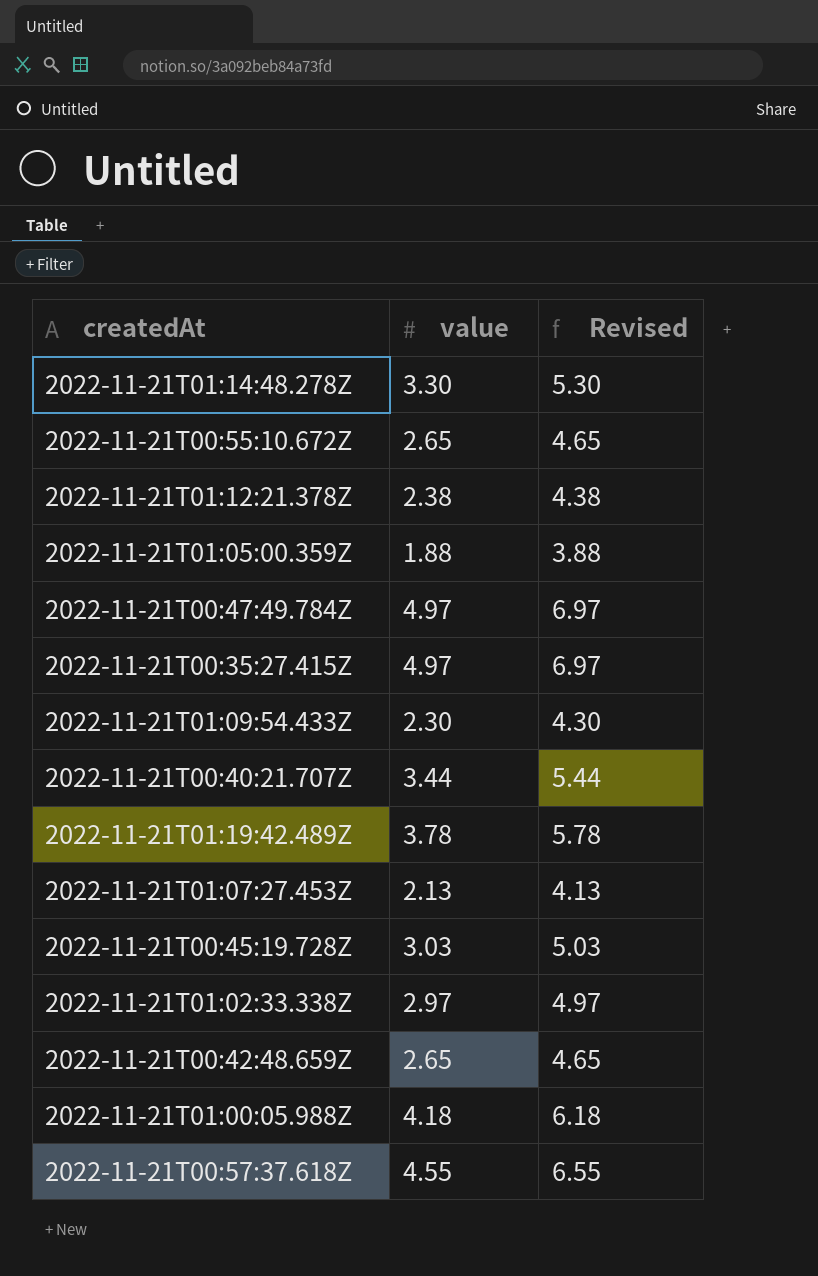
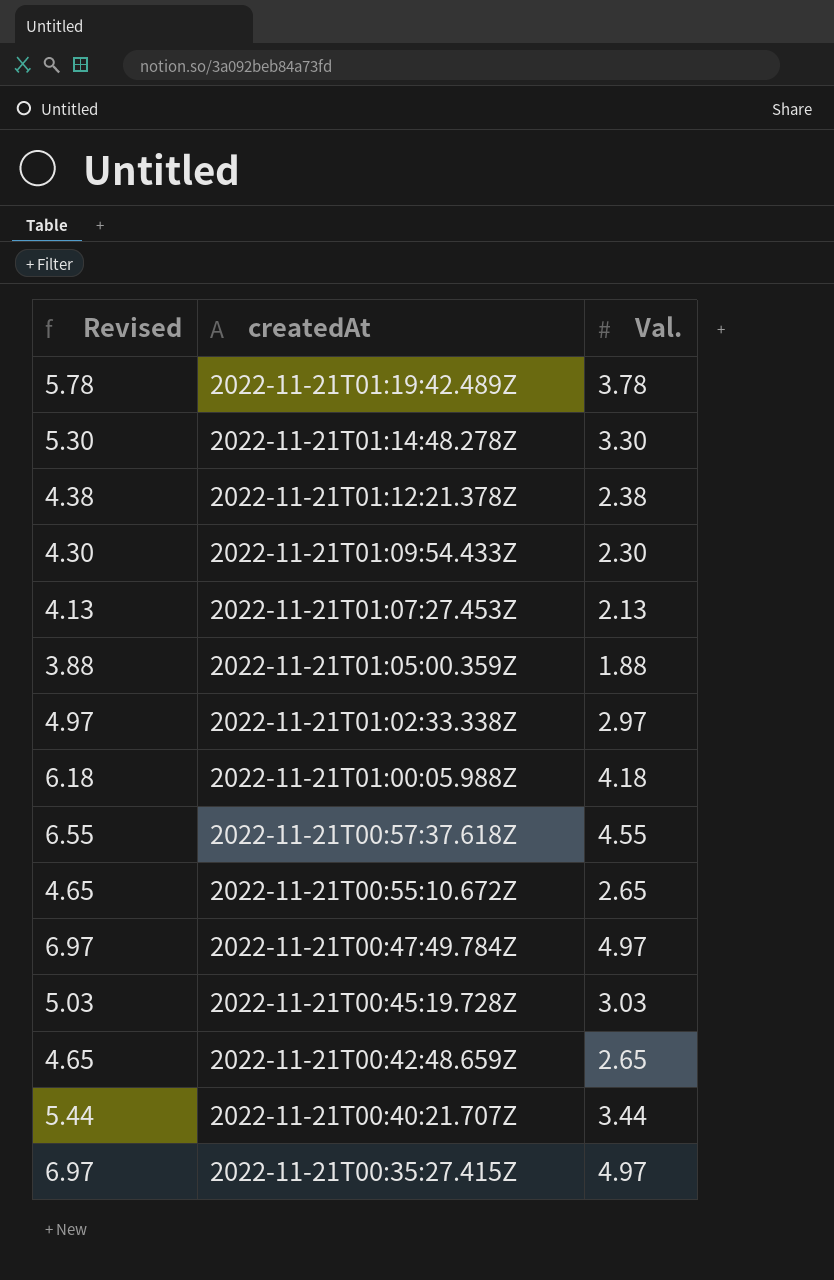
row order: none -> createdAt descending
column Revised | position: 3 -> 1
column name: value -> Val.

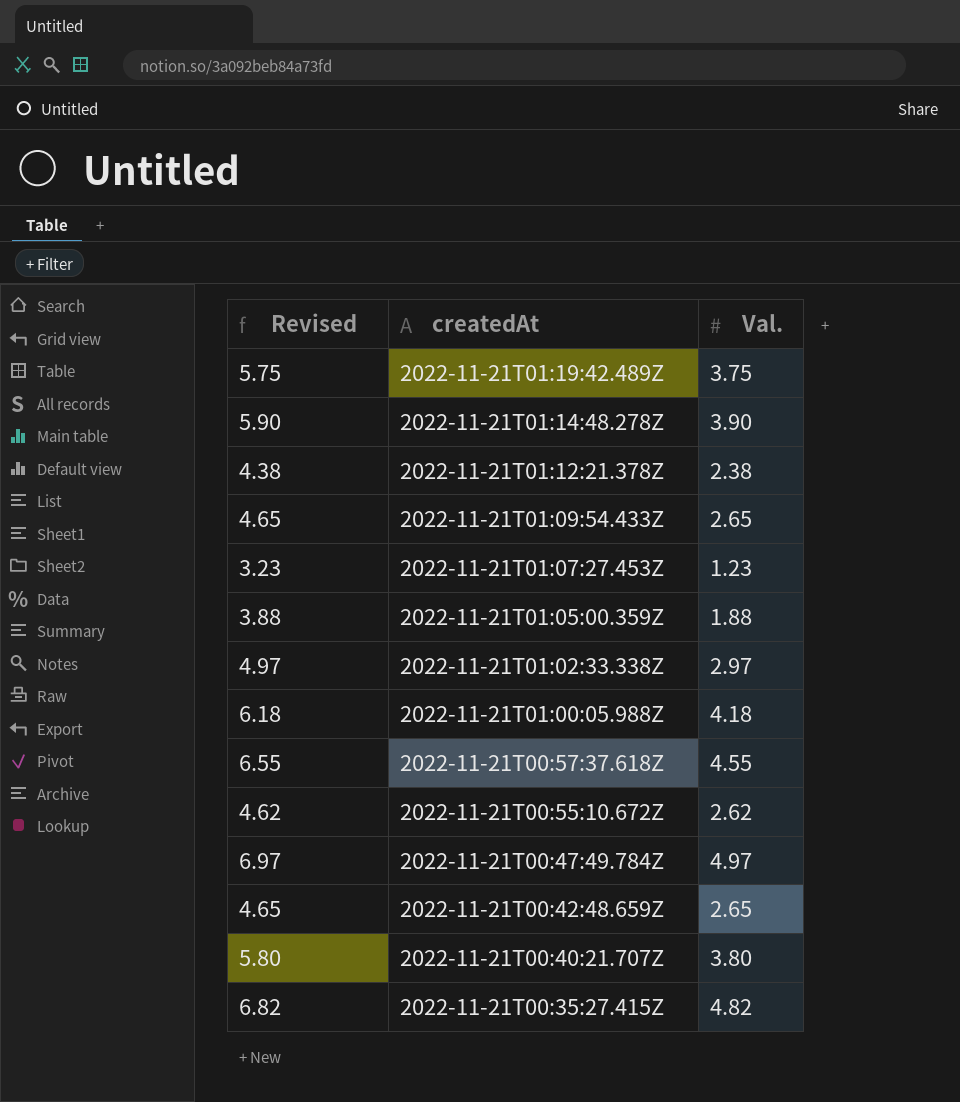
row 2022-11-21T00:45:19.728Z: 5.03 | 3.03 -> none
2022-11-21T01:19:42.489Z | Revised: 5.78 -> 5.75
2022-11-21T01:19:42.489Z | Val.: 3.78 -> 3.75
2022-11-21T01:14:48.278Z | Revised: 5.30 -> 5.90
2022-11-21T01:14:48.278Z | Val.: 3.30 -> 3.90
2022-11-21T01:09:54.433Z | Revised: 4.30 -> 4.65
2022-11-21T01:09:54.433Z | Val.: 2.30 -> 2.65
2022-11-21T01:07:27.453Z | Revised: 4.13 -> 3.23
2022-11-21T01:07:27.453Z | Val.: 2.13 -> 1.23
2022-11-21T00:55:10.672Z | Revised: 4.65 -> 4.62
2022-11-21T00:55:10.672Z | Val.: 2.65 -> 2.62
2022-11-21T00:40:21.707Z | Revised: 5.44 -> 5.80
2022-11-21T00:40:21.707Z | Val.: 3.44 -> 3.80
2022-11-21T00:35:27.415Z | Revised: 6.97 -> 6.82
2022-11-21T00:35:27.415Z | Val.: 4.97 -> 4.82

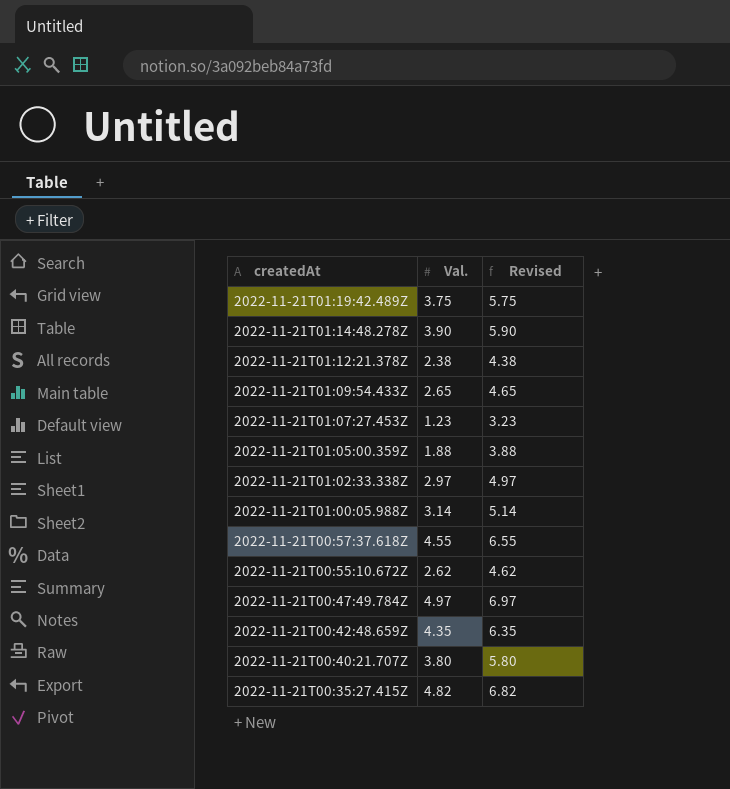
column Revised | position: 1 -> 3
2022-11-21T01:00:05.988Z | Val.: 4.18 -> 3.14
2022-11-21T01:00:05.988Z | Revised: 6.18 -> 5.14
2022-11-21T00:42:48.659Z | Val.: 2.65 -> 4.35
2022-11-21T00:42:48.659Z | Revised: 4.65 -> 6.35

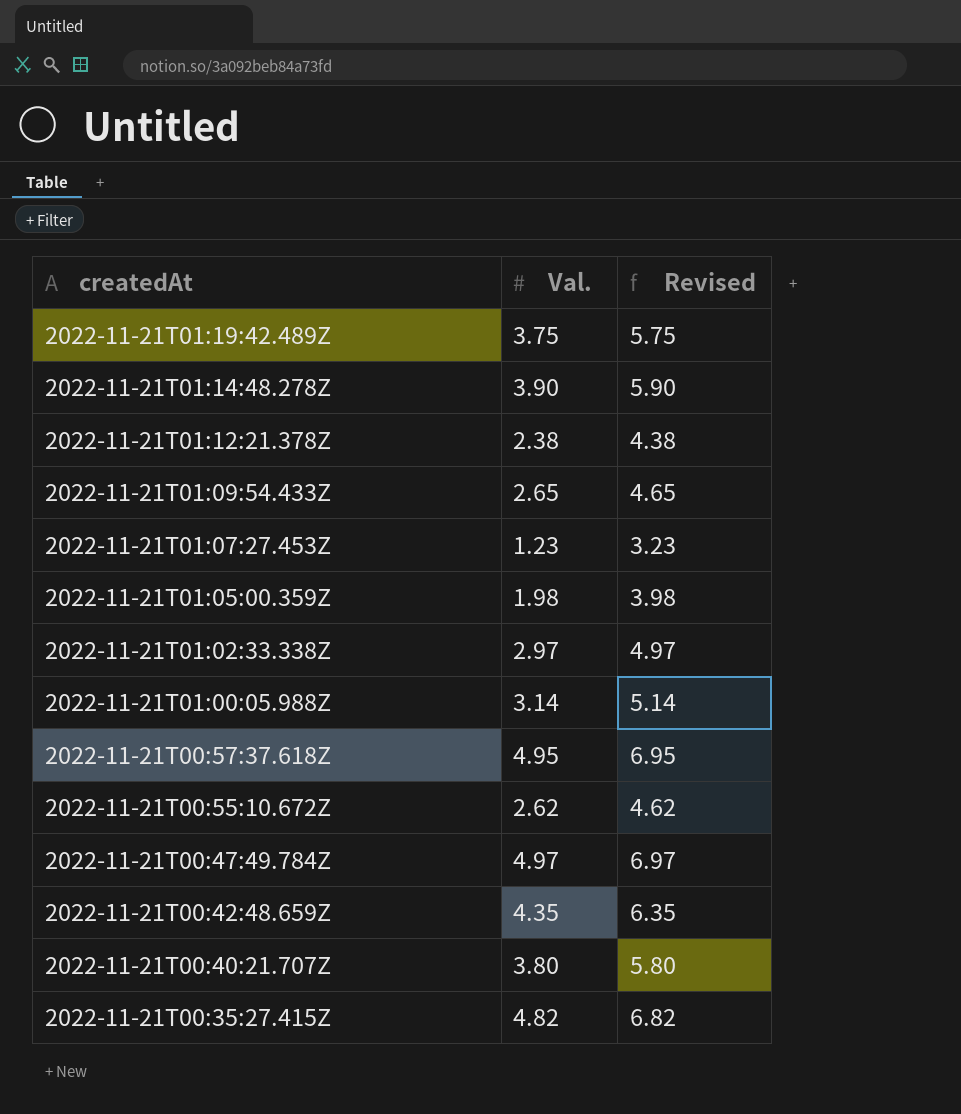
2022-11-21T01:05:00.359Z | Val.: 1.88 -> 1.98
2022-11-21T01:05:00.359Z | Revised: 3.88 -> 3.98
2022-11-21T00:57:37.618Z | Val.: 4.55 -> 4.95
2022-11-21T00:57:37.618Z | Revised: 6.55 -> 6.95

